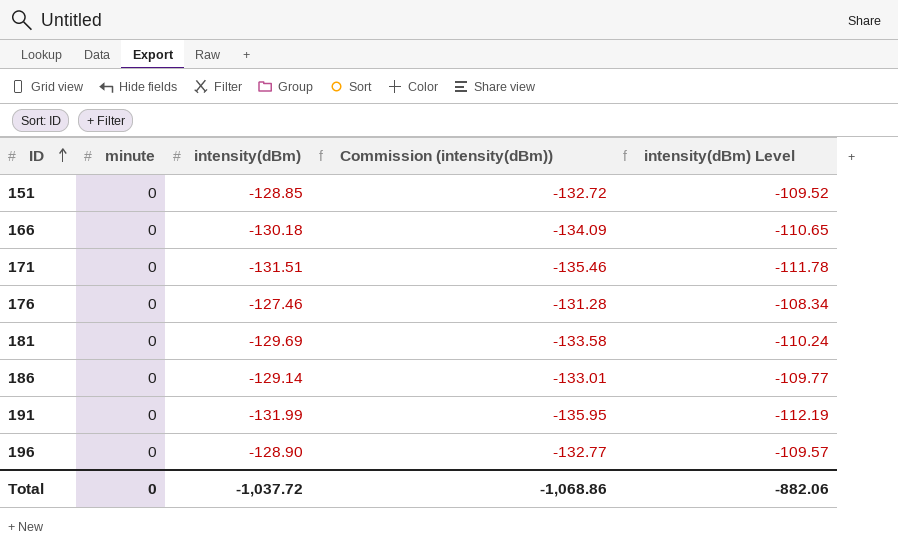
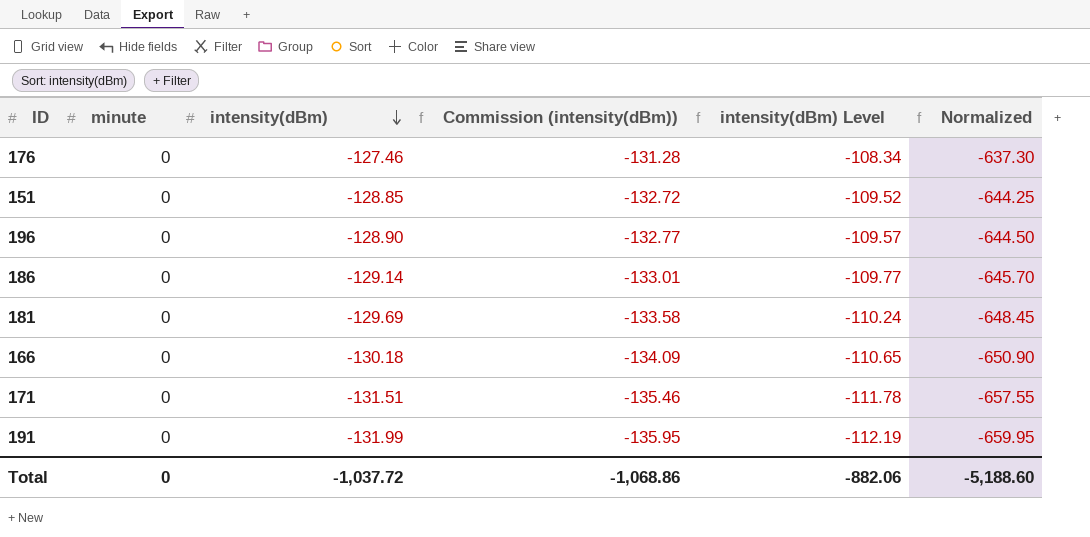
row order: ID ascending -> intensity(dBm) descending
column Normalized | formula: none -> [intensity(dBm)] * 5

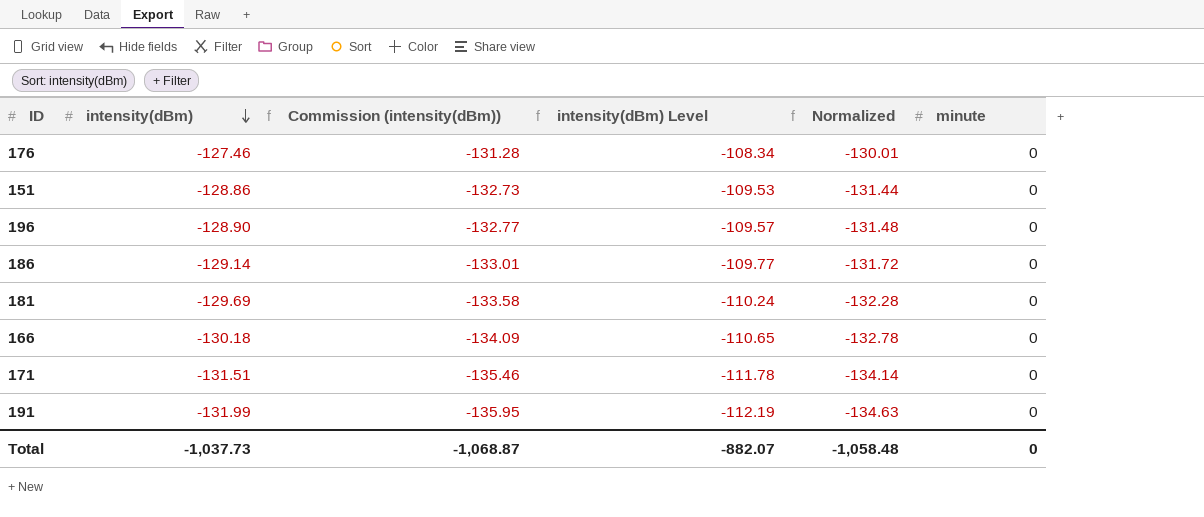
column Normalized | formula: [intensity(dBm)] * 5 -> [intensity(dBm)] * 1.02
column minute | position: 2 -> 6
151 | intensity(dBm): -128.85 -> -128.86
151 | Commission (intensity(dBm)): -132.72 -> -132.73
151 | intensity(dBm) Level: -109.52 -> -109.53
Total | intensity(dBm): -1,037.72 -> -1,037.73
Total | Commission (intensity(dBm)): -1,068.86 -> -1,068.87
Total | intensity(dBm) Level: -882.06 -> -882.07
Total | Normalized: -5,188.60 -> -1,058.48

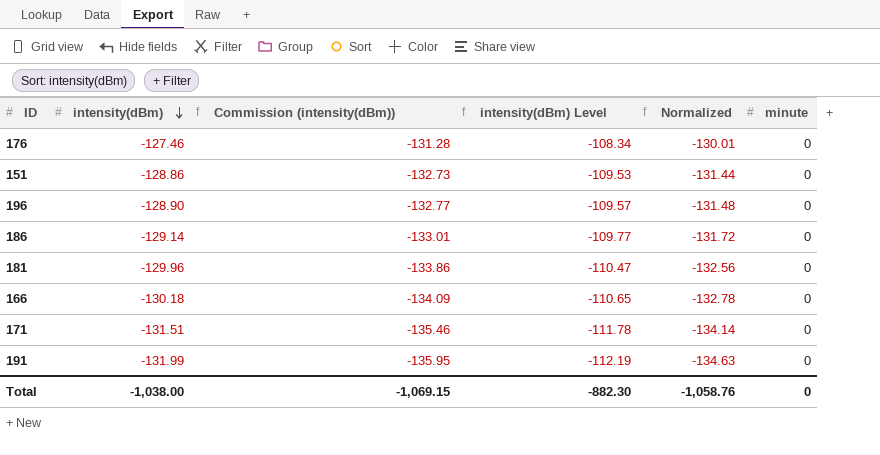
181 | intensity(dBm): -129.69 -> -129.96
181 | Commission (intensity(dBm)): -133.58 -> -133.86
181 | intensity(dBm) Level: -110.24 -> -110.47
181 | Normalized: -132.28 -> -132.56
Total | intensity(dBm): -1,037.73 -> -1,038.00
Total | Commission (intensity(dBm)): -1,068.87 -> -1,069.15
Total | intensity(dBm) Level: -882.07 -> -882.30
Total | Normalized: -1,058.48 -> -1,058.76

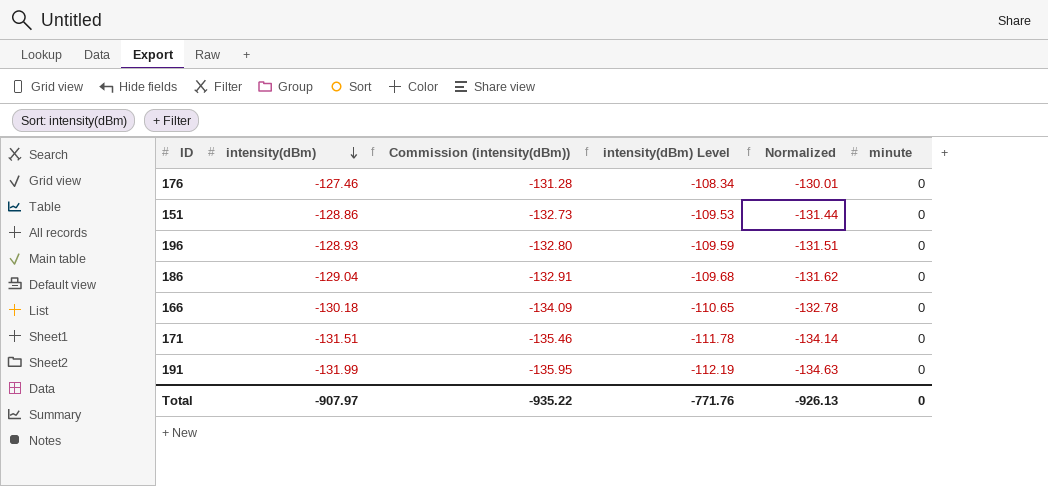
row 181: -129.96 | -133.86 | -110.47 | -132.56 | 0 -> none
196 | intensity(dBm): -128.90 -> -128.93
196 | Commission (intensity(dBm)): -132.77 -> -132.80
196 | intensity(dBm) Level: -109.57 -> -109.59
196 | Normalized: -131.48 -> -131.51
186 | intensity(dBm): -129.14 -> -129.04
186 | Commission (intensity(dBm)): -133.01 -> -132.91
186 | intensity(dBm) Level: -109.77 -> -109.68
186 | Normalized: -131.72 -> -131.62
Total | intensity(dBm): -1,038.00 -> -907.97
Total | Commission (intensity(dBm)): -1,069.15 -> -935.22
Total | intensity(dBm) Level: -882.30 -> -771.76
Total | Normalized: -1,058.76 -> -926.13

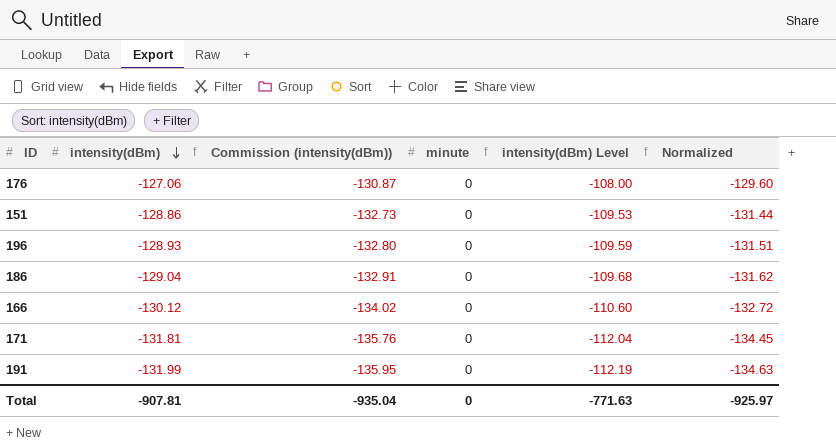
column minute | position: 6 -> 4
176 | intensity(dBm): -127.46 -> -127.06
176 | Commission (intensity(dBm)): -131.28 -> -130.87
176 | intensity(dBm) Level: -108.34 -> -108.00
176 | Normalized: -130.01 -> -129.60
166 | intensity(dBm): -130.18 -> -130.12
166 | Commission (intensity(dBm)): -134.09 -> -134.02
166 | intensity(dBm) Level: -110.65 -> -110.60
166 | Normalized: -132.78 -> -132.72
171 | intensity(dBm): -131.51 -> -131.81
171 | Commission (intensity(dBm)): -135.46 -> -135.76
171 | intensity(dBm) Level: -111.78 -> -112.04
171 | Normalized: -134.14 -> -134.45
Total | intensity(dBm): -907.97 -> -907.81
Total | Commission (intensity(dBm)): -935.22 -> -935.04
Total | intensity(dBm) Level: -771.76 -> -771.63
Total | Normalized: -926.13 -> -925.97

